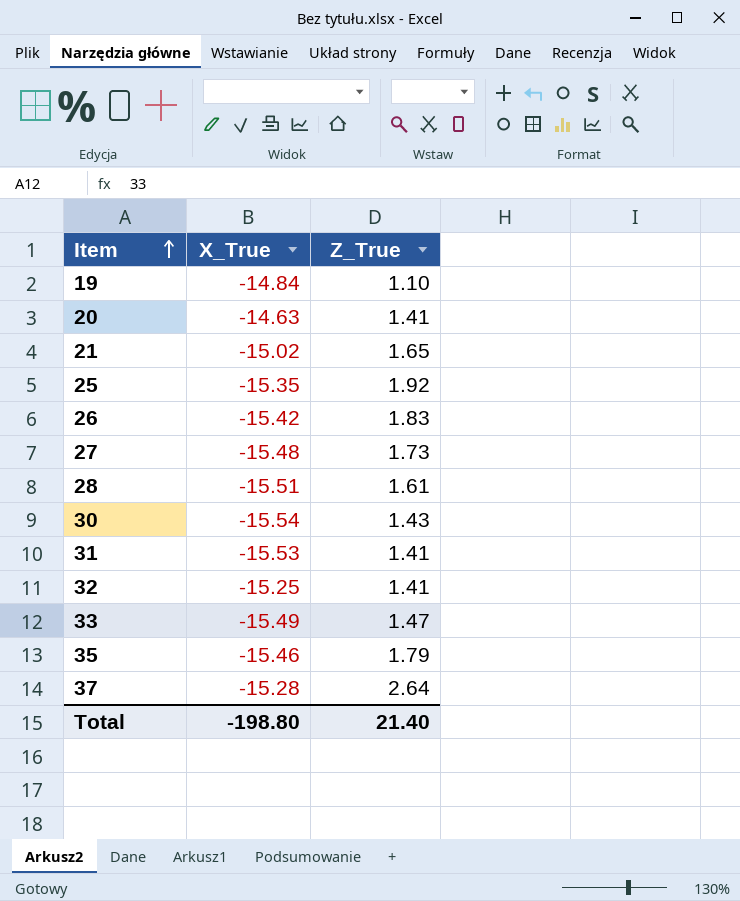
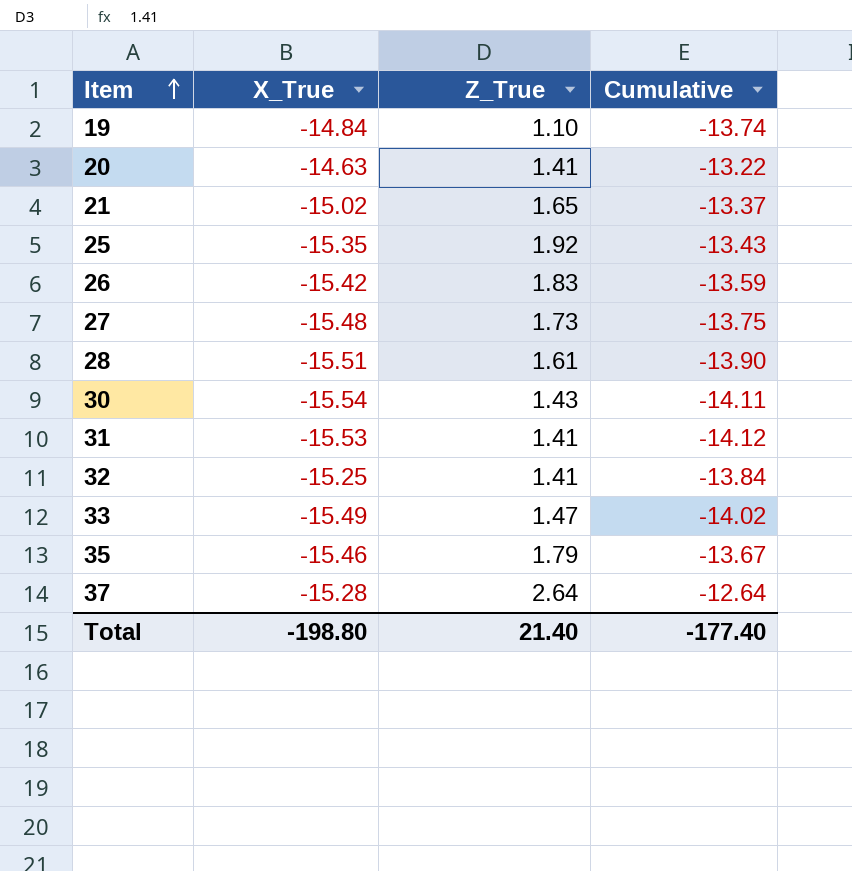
column Cumulative | formula: none -> [X_True] + [Z_True]

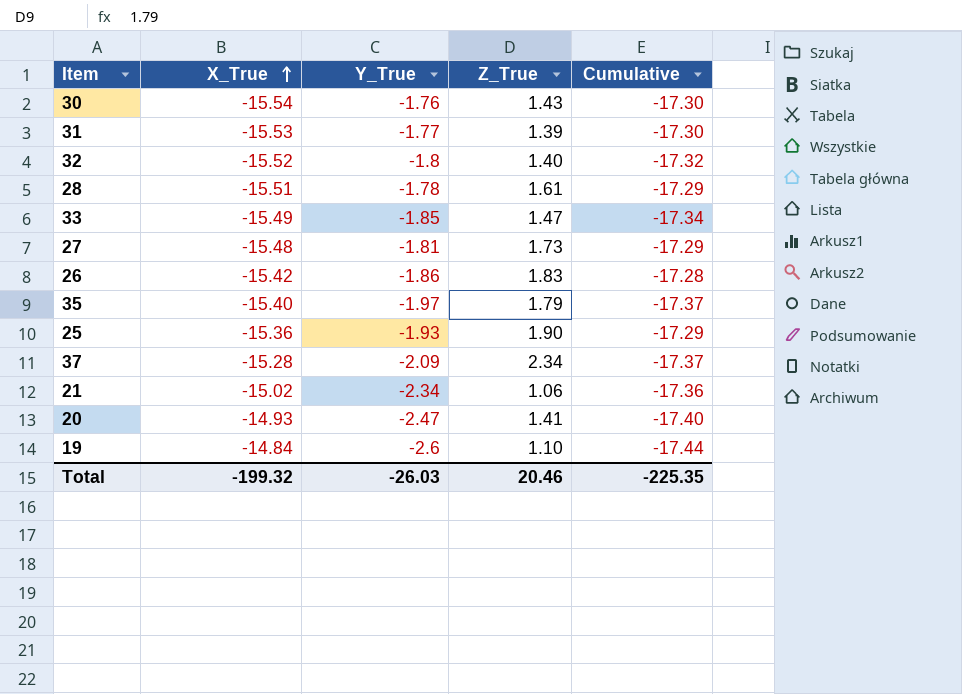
row order: Item ascending -> X_True ascending
column Y_True | position: none -> 3
column Cumulative | formula: [X_True] + [Z_True] -> [X_True] + [Y_True]
31 | Z_True: 1.41 -> 1.39
32 | X_True: -15.25 -> -15.52
32 | Z_True: 1.41 -> 1.40
35 | X_True: -15.46 -> -15.40
25 | X_True: -15.35 -> -15.36
25 | Z_True: 1.92 -> 1.90
37 | Z_True: 2.64 -> 2.34
21 | Z_True: 1.65 -> 1.06
20 | X_True: -14.63 -> -14.93
Total | X_True: -198.80 -> -199.32
Total | Z_True: 21.40 -> 20.46
Total | Cumulative: -177.40 -> -225.35

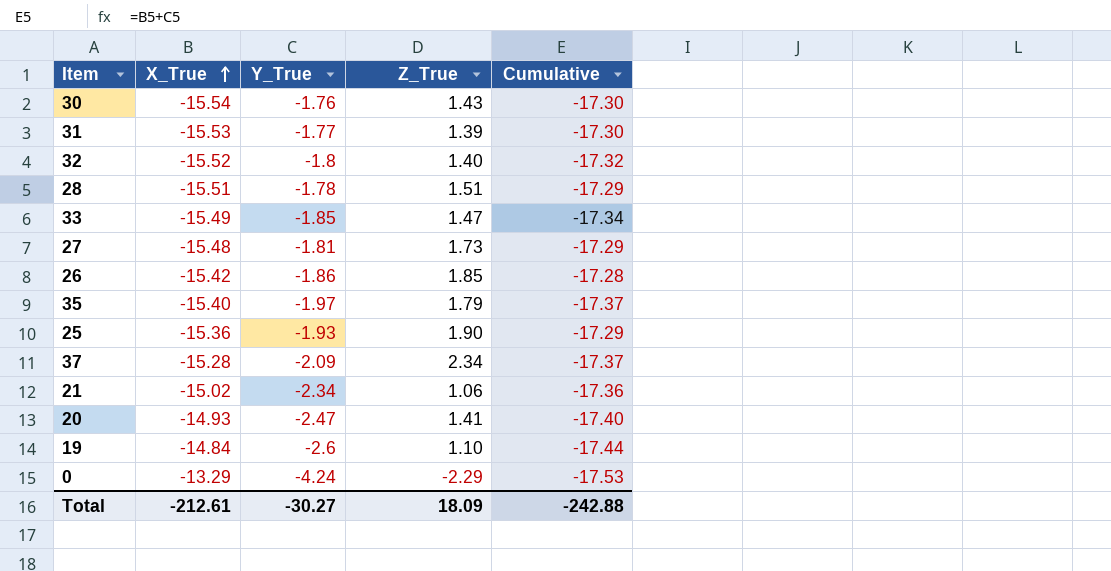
28 | Z_True: 1.61 -> 1.51
26 | Z_True: 1.83 -> 1.85
row 0: none -> -13.29 | -4.24 | -2.29 | -17.53
Total | X_True: -199.32 -> -212.61
Total | Y_True: -26.03 -> -30.27
Total | Z_True: 20.46 -> 18.09
Total | Cumulative: -225.35 -> -242.88

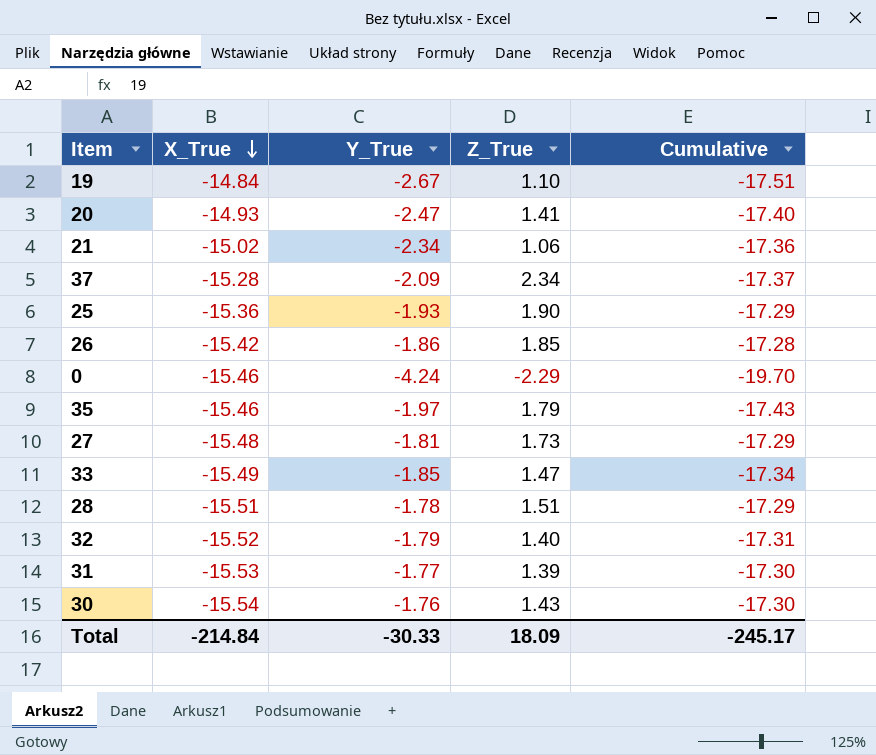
row order: X_True ascending -> X_True descending
19 | Y_True: -2.6 -> -2.67
19 | Cumulative: -17.44 -> -17.51
0 | X_True: -13.29 -> -15.46
0 | Cumulative: -17.53 -> -19.70
35 | X_True: -15.40 -> -15.46
35 | Cumulative: -17.37 -> -17.43
32 | Y_True: -1.8 -> -1.79
32 | Cumulative: -17.32 -> -17.31
Total | X_True: -212.61 -> -214.84
Total | Y_True: -30.27 -> -30.33
Total | Cumulative: -242.88 -> -245.17

